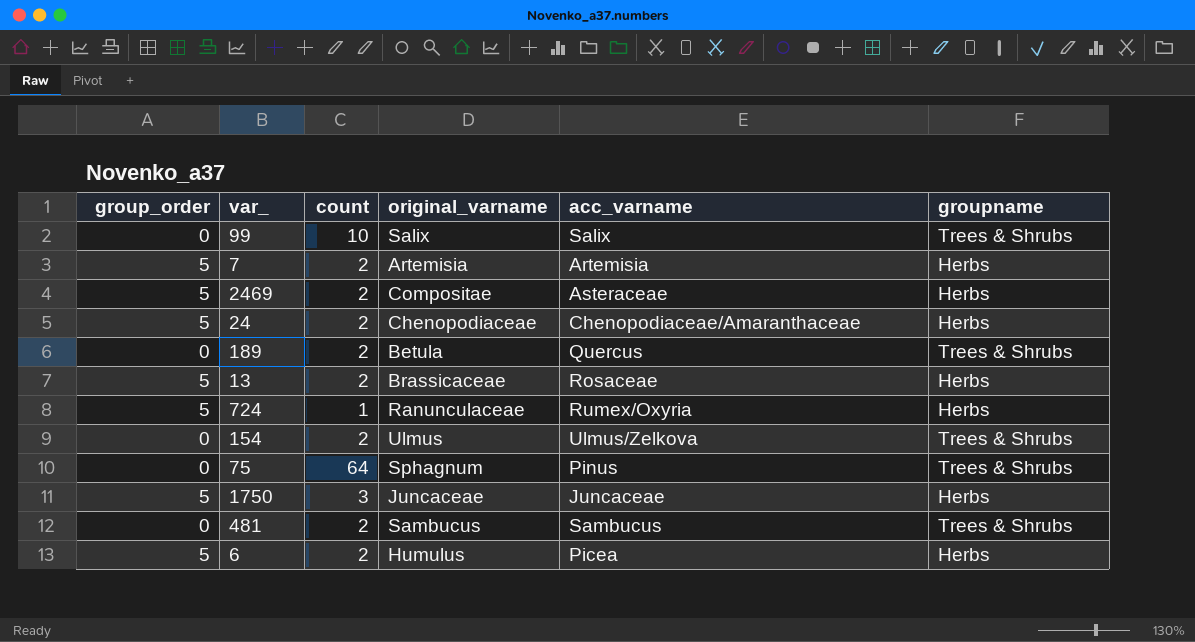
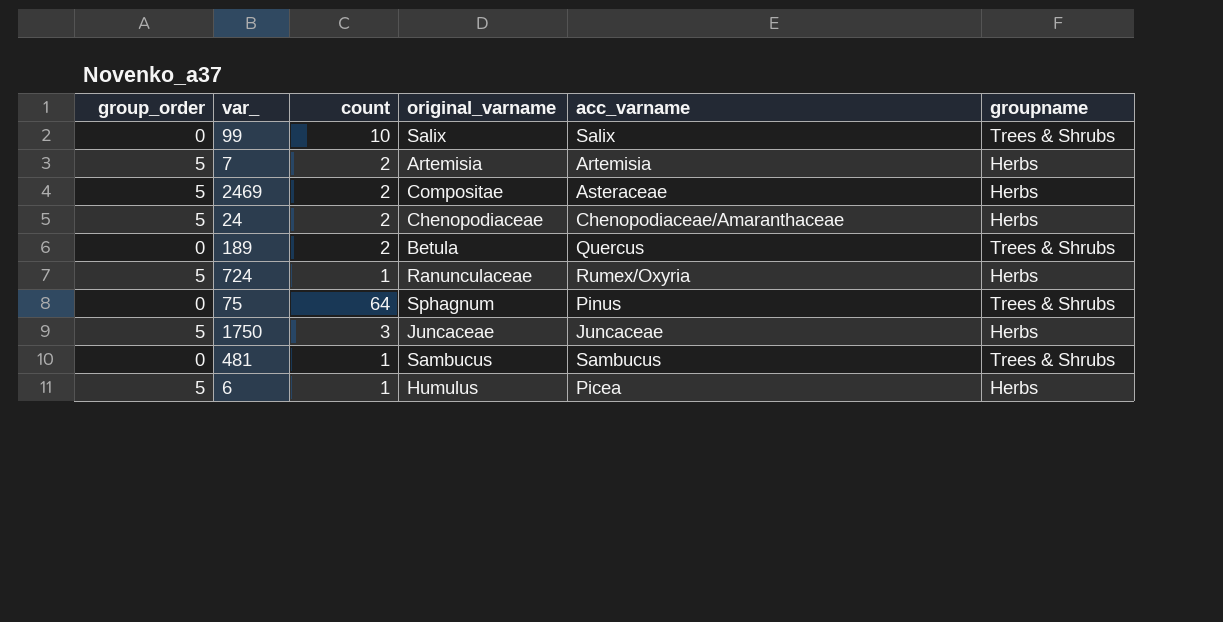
row 13: 5 | 2 | Brassicaceae | Rosaceae | Herbs -> none
row 154: 0 | 2 | Ulmus | Ulmus/Zelkova | Trees & Shrubs -> none
481 | count: 2 -> 1
6 | count: 2 -> 1

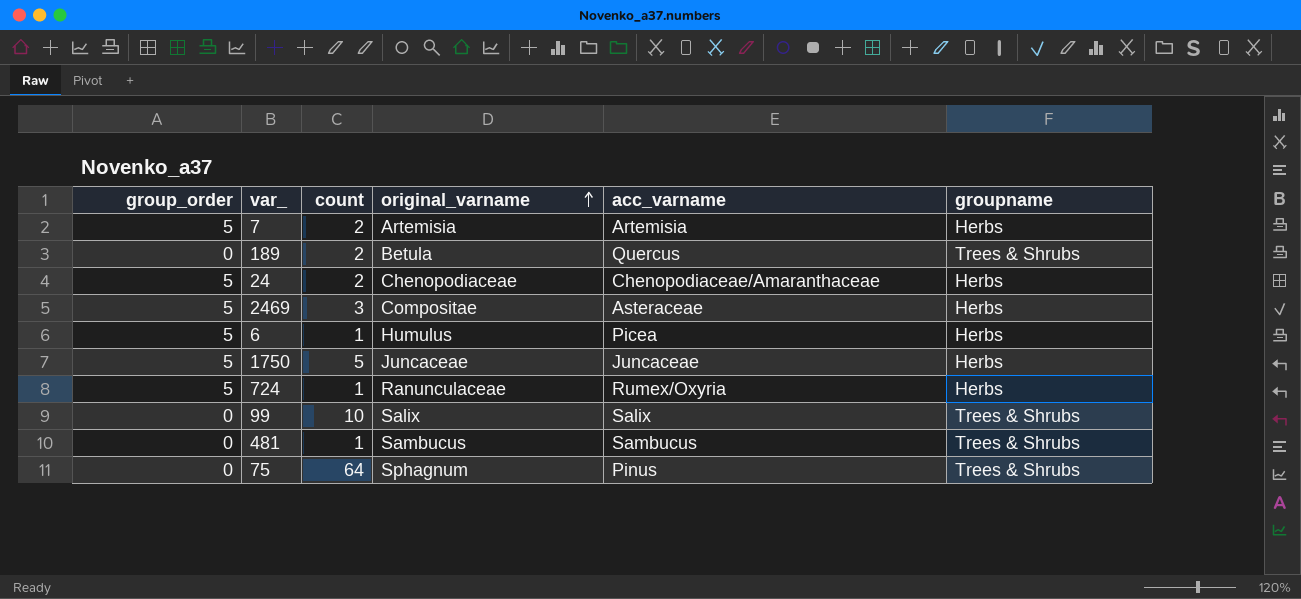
row order: none -> original_varname ascending
2469 | count: 2 -> 3
1750 | count: 3 -> 5

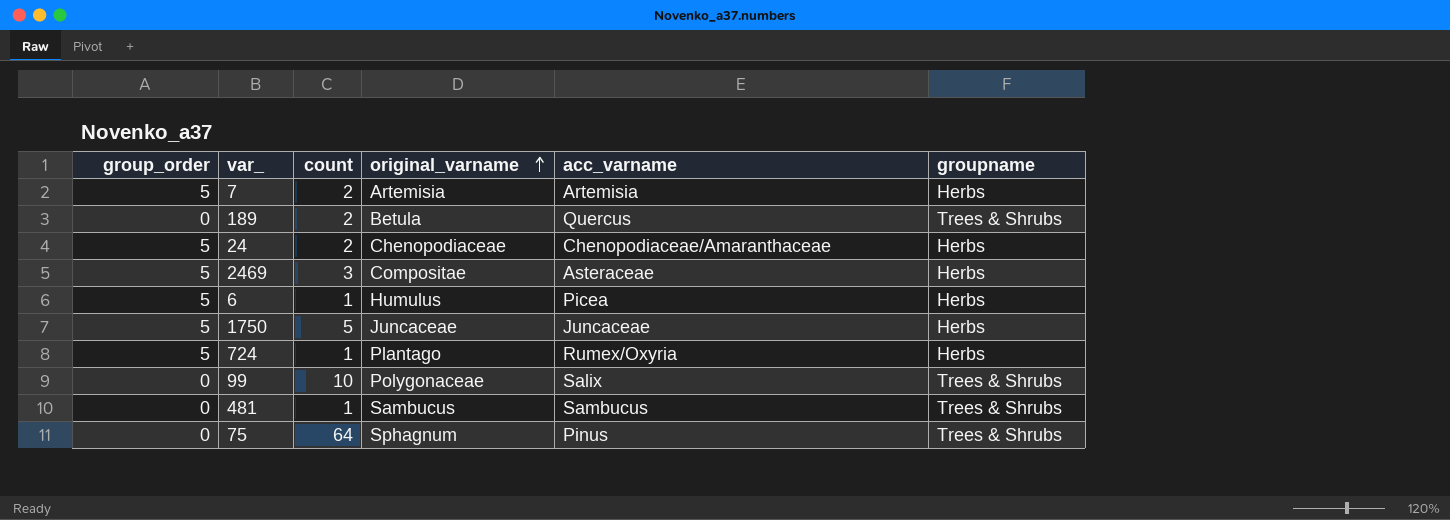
724 | original_varname: Ranunculaceae -> Plantago
99 | original_varname: Salix -> Polygonaceae

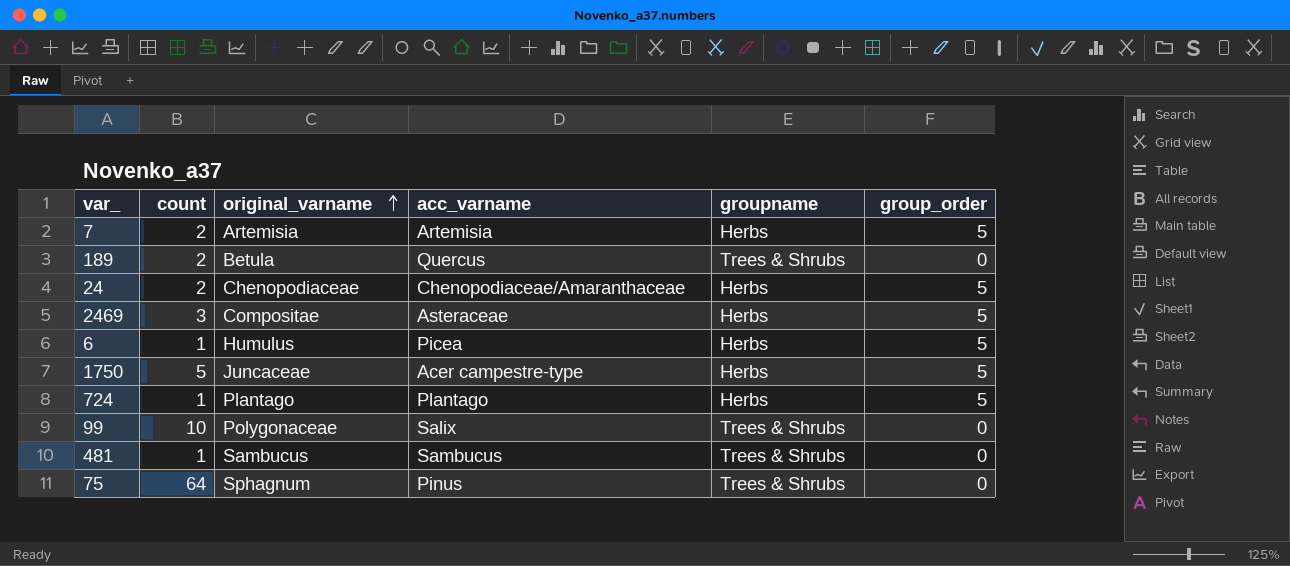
column group_order | position: 1 -> 6
1750 | acc_varname: Juncaceae -> Acer campestre-type
724 | acc_varname: Rumex/Oxyria -> Plantago

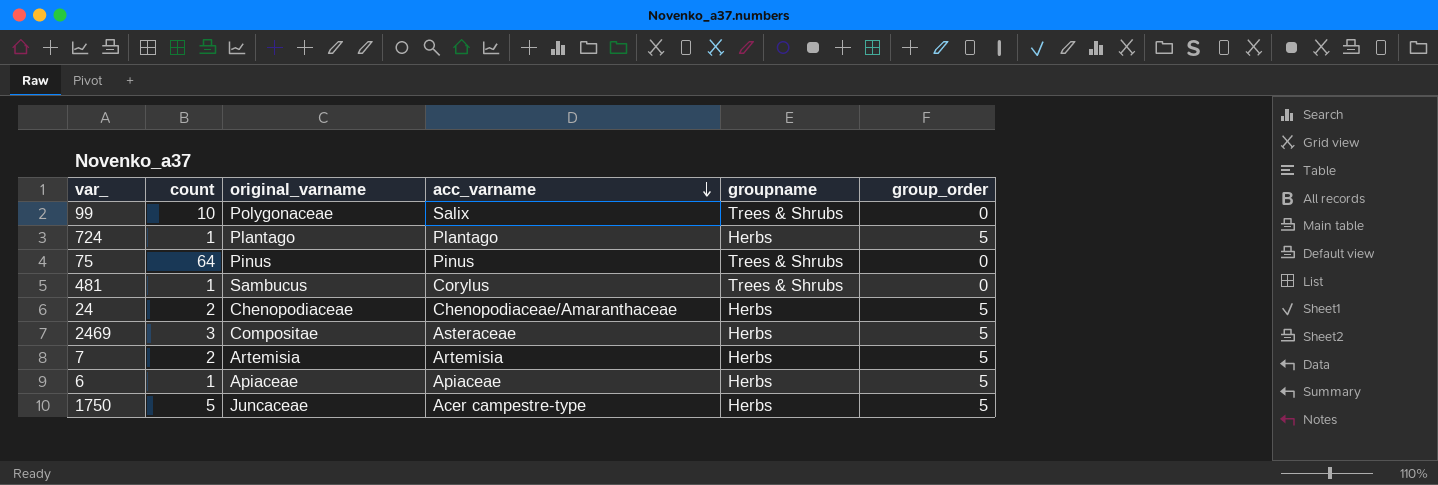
row order: original_varname ascending -> acc_varname descending
row 189: 2 | Betula | Quercus | Trees & Shrubs | 0 -> none
75 | original_varname: Sphagnum -> Pinus
481 | acc_varname: Sambucus -> Corylus
6 | original_varname: Humulus -> Apiaceae
6 | acc_varname: Picea -> Apiaceae

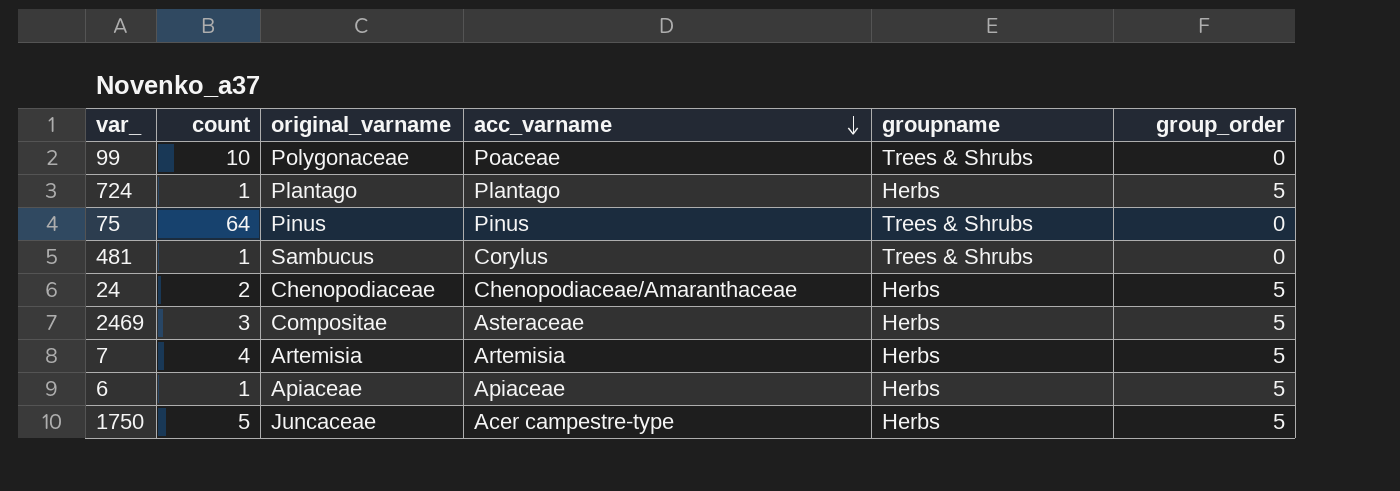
99 | acc_varname: Salix -> Poaceae
7 | count: 2 -> 4

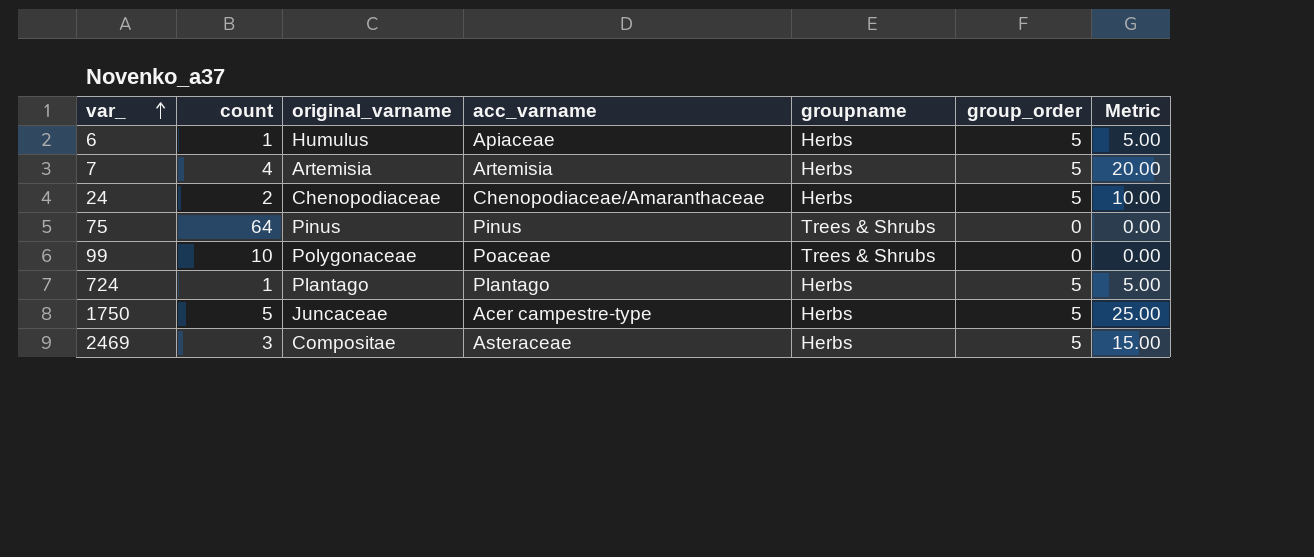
row order: acc_varname descending -> var_ ascending
column Metric | formula: none -> [count] * [group_order]
row 481: 1 | Sambucus | Corylus | Trees & Shrubs | 0 -> none
6 | original_varname: Apiaceae -> Humulus

